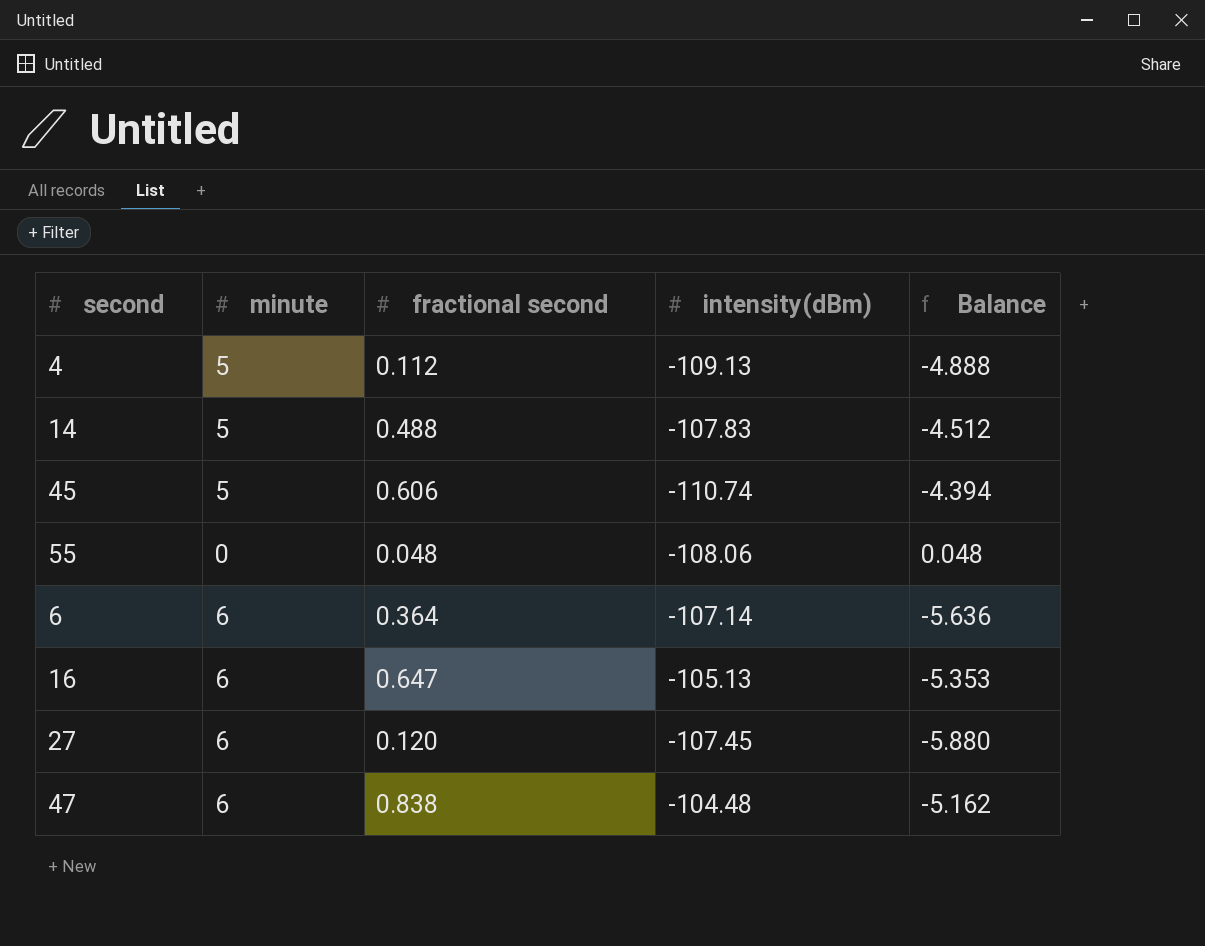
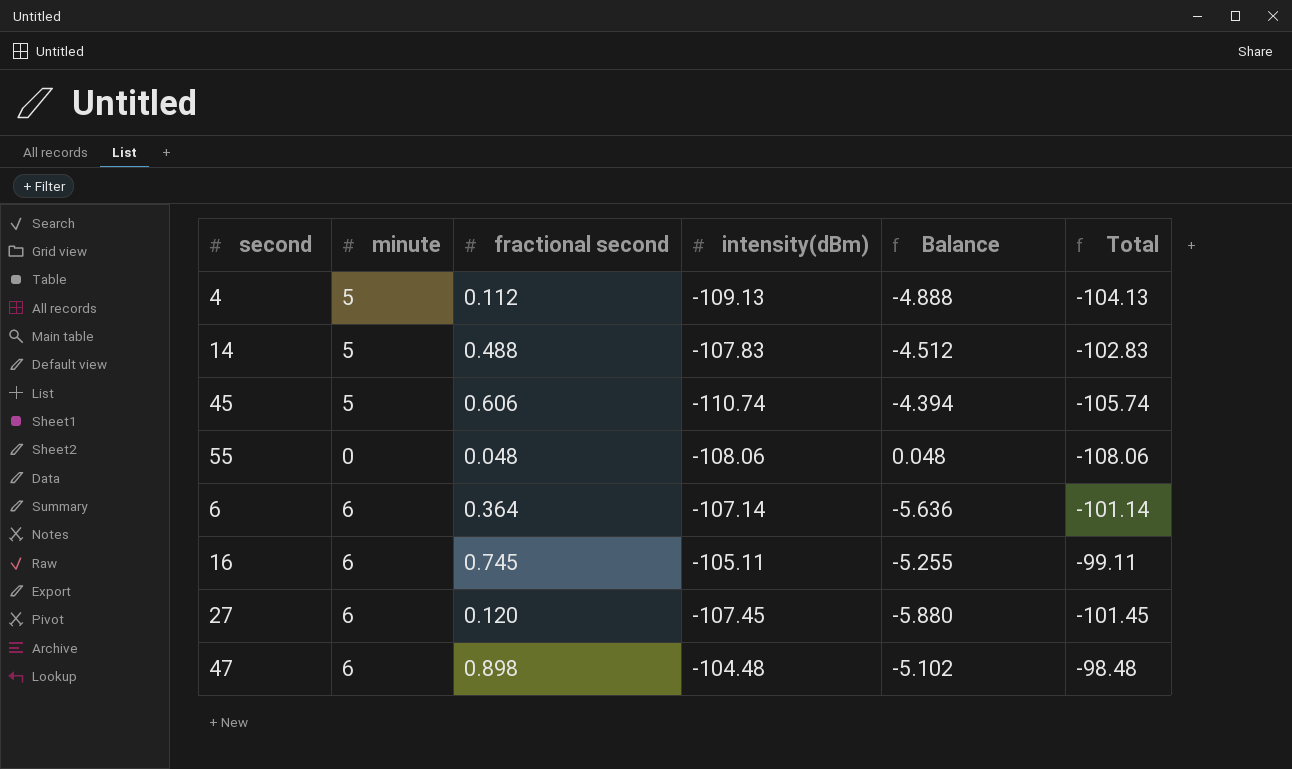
column Total | formula: none -> [minute] + [intensity(dBm)]
16 | fractional second: 0.647 -> 0.745
16 | intensity(dBm): -105.13 -> -105.11
16 | Balance: -5.353 -> -5.255
47 | fractional second: 0.838 -> 0.898
47 | Balance: -5.162 -> -5.102

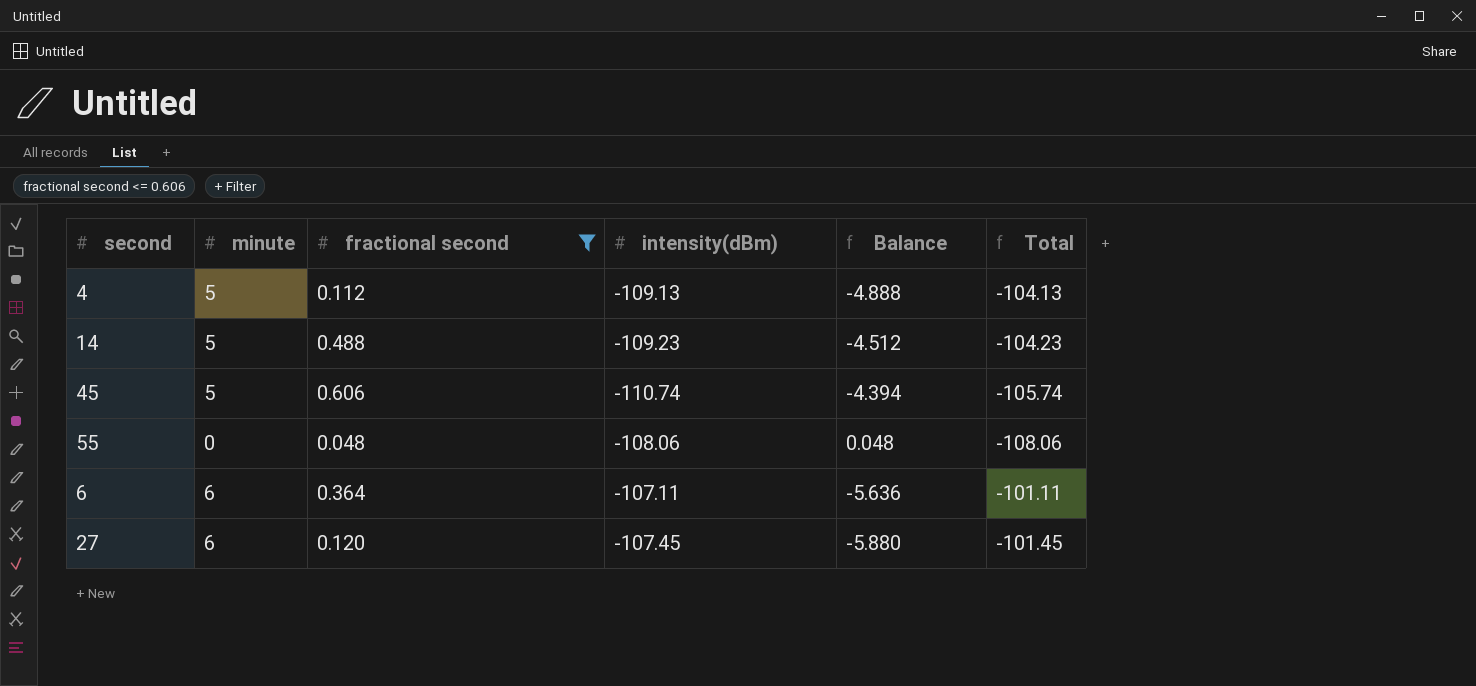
filter: none -> fractional second <= 0.606
14 | intensity(dBm): -107.83 -> -109.23
14 | Total: -102.83 -> -104.23
6 | intensity(dBm): -107.14 -> -107.11
6 | Total: -101.14 -> -101.11

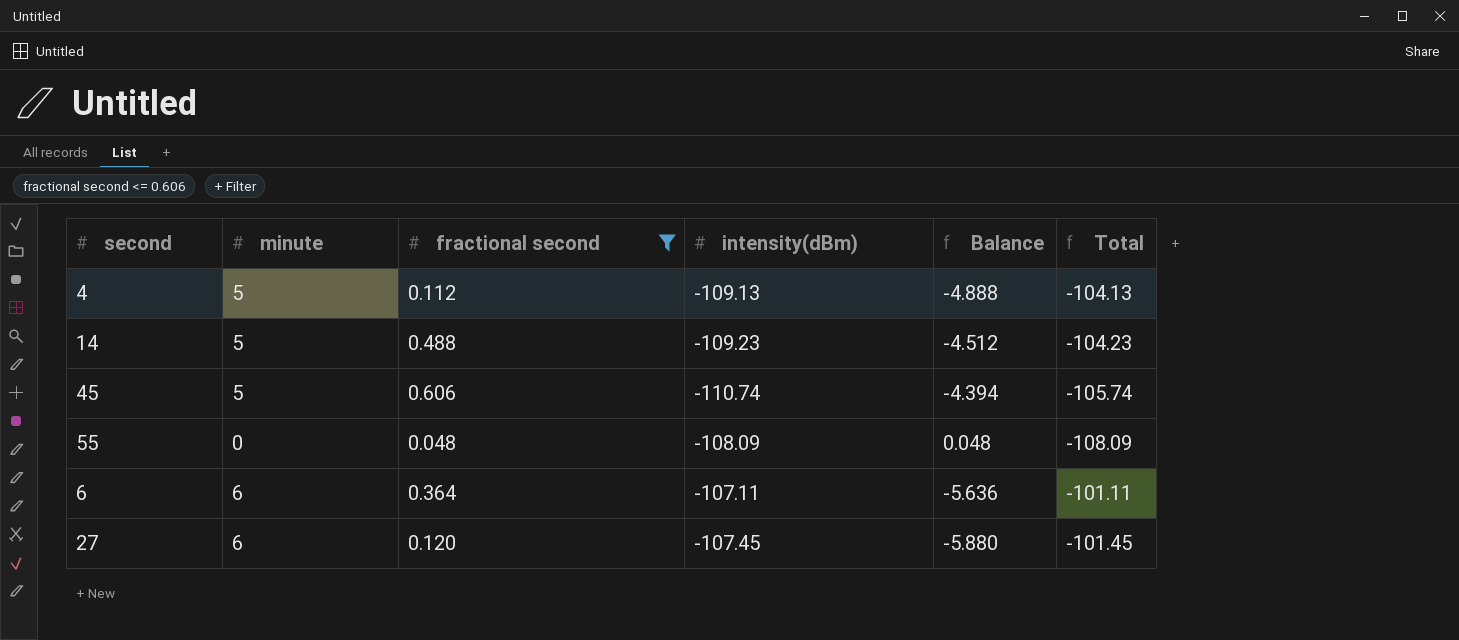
55 | intensity(dBm): -108.06 -> -108.09
55 | Total: -108.06 -> -108.09

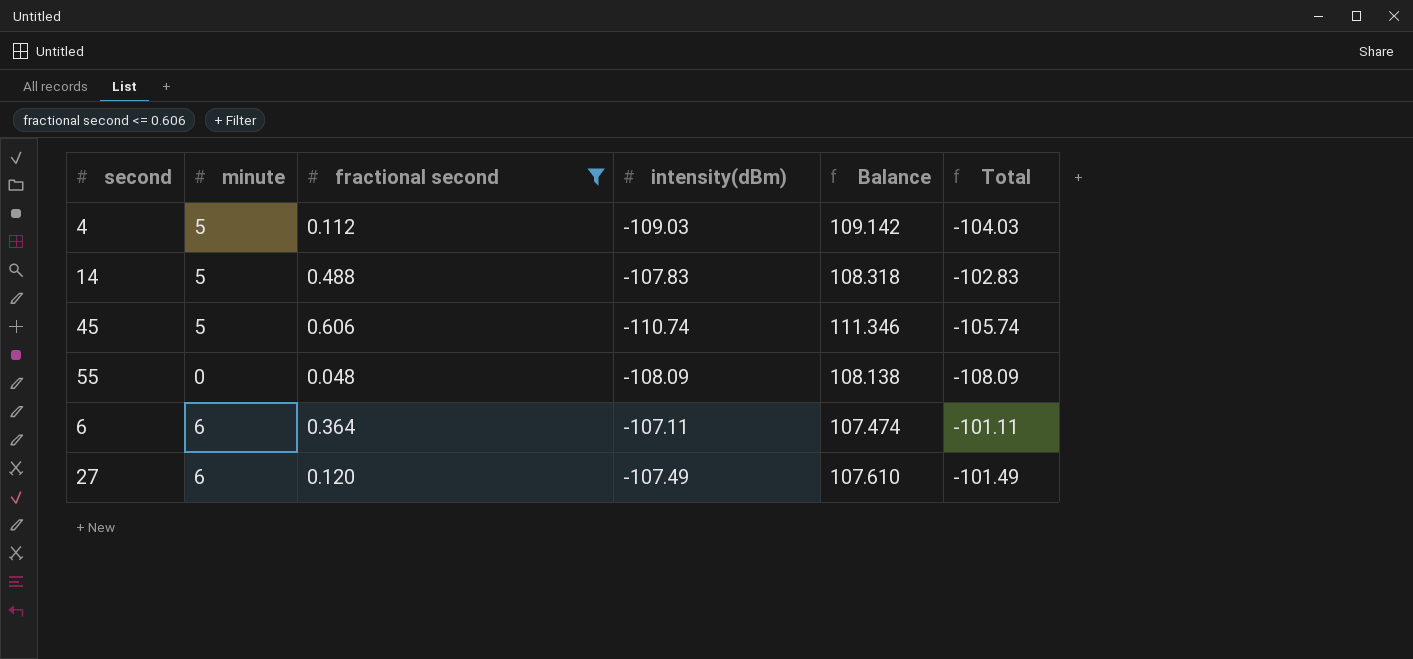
column Balance | formula: [fractional second] - [minute] -> [fractional second] - [intensity(dBm)]
4 | intensity(dBm): -109.13 -> -109.03
4 | Total: -104.13 -> -104.03
14 | intensity(dBm): -109.23 -> -107.83
14 | Total: -104.23 -> -102.83
27 | intensity(dBm): -107.45 -> -107.49
27 | Total: -101.45 -> -101.49

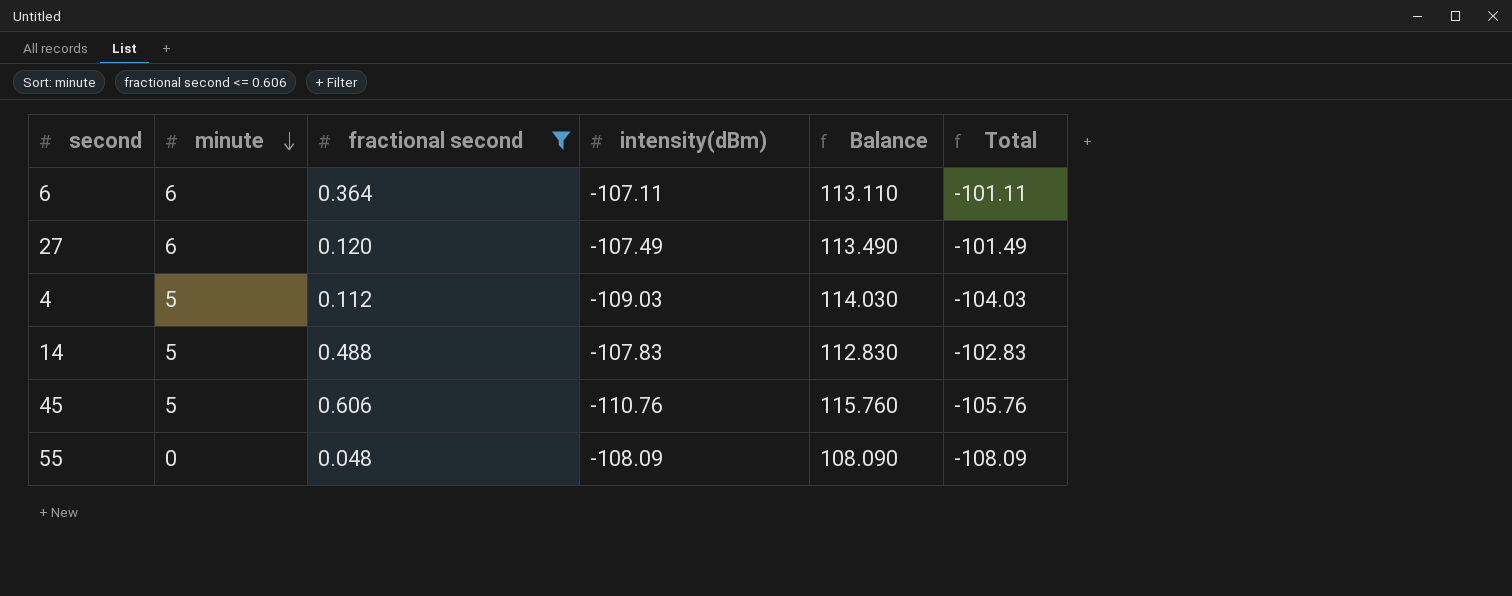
row order: none -> minute descending
column Balance | formula: [fractional second] - [intensity(dBm)] -> [minute] - [intensity(dBm)]
45 | intensity(dBm): -110.74 -> -110.76
45 | Total: -105.74 -> -105.76

